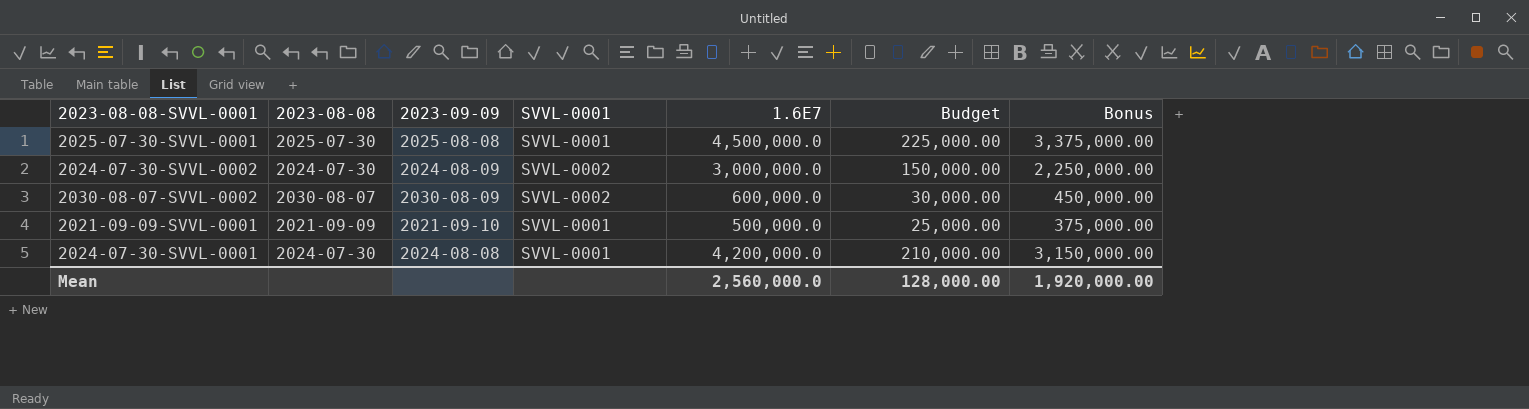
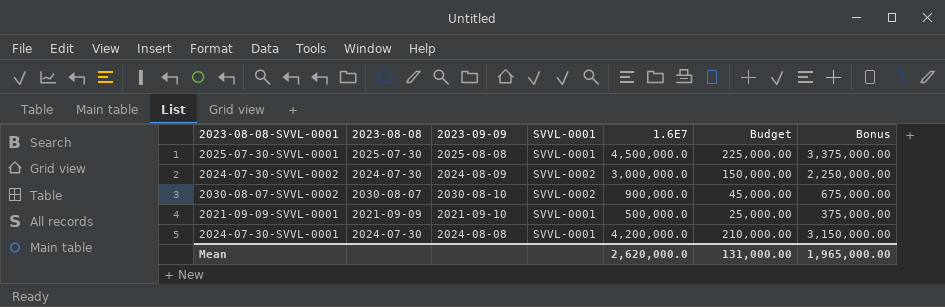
2030-08-07-SVVL-0002 | 2023-09-09: 2030-08-09 -> 2030-08-10
2030-08-07-SVVL-0002 | 1.6E7: 600,000.0 -> 900,000.0
2030-08-07-SVVL-0002 | Budget: 30,000.00 -> 45,000.00
2030-08-07-SVVL-0002 | Bonus: 450,000.00 -> 675,000.00
Mean | 1.6E7: 2,560,000.0 -> 2,620,000.0
Mean | Budget: 128,000.00 -> 131,000.00
Mean | Bonus: 1,920,000.00 -> 1,965,000.00

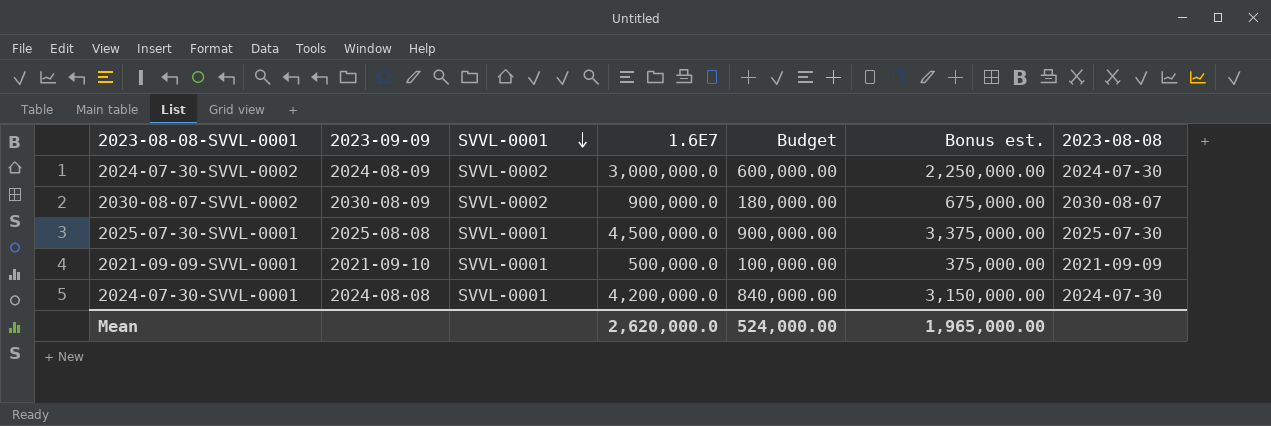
row order: none -> SVVL-0001 descending
column Budget | formula: [1.6E7] * 0.05 -> [1.6E7] * 0.2
column name: Bonus -> Bonus est.
column 2023-08-08 | position: 2 -> 7
2030-08-07-SVVL-0002 | 2023-09-09: 2030-08-10 -> 2030-08-09
Mean | Budget: 131,000.00 -> 524,000.00

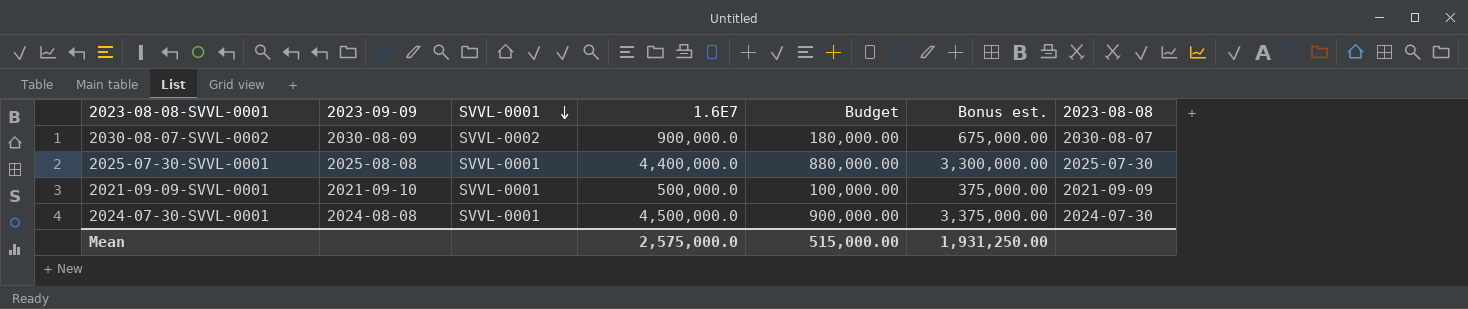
row 2024-07-30-SVVL-0002: 2024-08-09 | SVVL-0002 | 3,000,000.0 | 600,000.00 | 2,250,000.00 | 2024-07-30 -> none
2025-07-30-SVVL-0001 | 1.6E7: 4,500,000.0 -> 4,400,000.0
2025-07-30-SVVL-0001 | Budget: 900,000.00 -> 880,000.00
2025-07-30-SVVL-0001 | Bonus est.: 3,375,000.00 -> 3,300,000.00
2024-07-30-SVVL-0001 | 1.6E7: 4,200,000.0 -> 4,500,000.0
2024-07-30-SVVL-0001 | Budget: 840,000.00 -> 900,000.00
2024-07-30-SVVL-0001 | Bonus est.: 3,150,000.00 -> 3,375,000.00
Mean | 1.6E7: 2,620,000.0 -> 2,575,000.0
Mean | Budget: 524,000.00 -> 515,000.00
Mean | Bonus est.: 1,965,000.00 -> 1,931,250.00

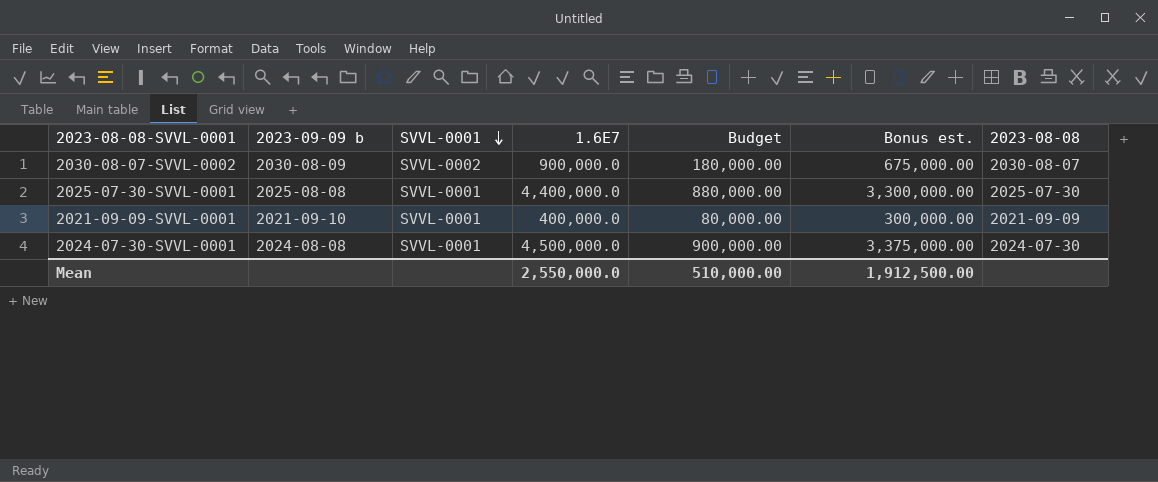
column name: 2023-09-09 -> 2023-09-09 b
2021-09-09-SVVL-0001 | 1.6E7: 500,000.0 -> 400,000.0
2021-09-09-SVVL-0001 | Budget: 100,000.00 -> 80,000.00
2021-09-09-SVVL-0001 | Bonus est.: 375,000.00 -> 300,000.00
Mean | 1.6E7: 2,575,000.0 -> 2,550,000.0
Mean | Budget: 515,000.00 -> 510,000.00
Mean | Bonus est.: 1,931,250.00 -> 1,912,500.00

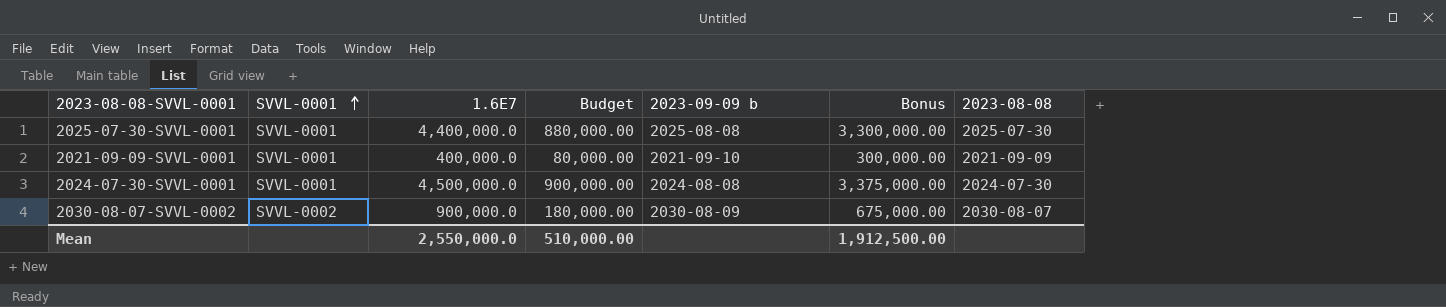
row order: SVVL-0001 descending -> SVVL-0001 ascending
column 2023-09-09 b | position: 2 -> 5
column name: Bonus est. -> Bonus

